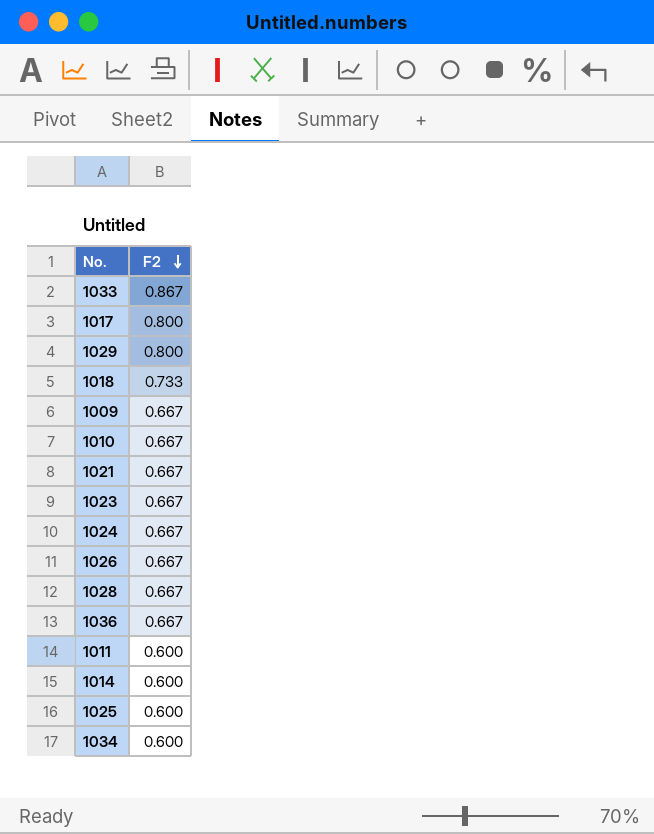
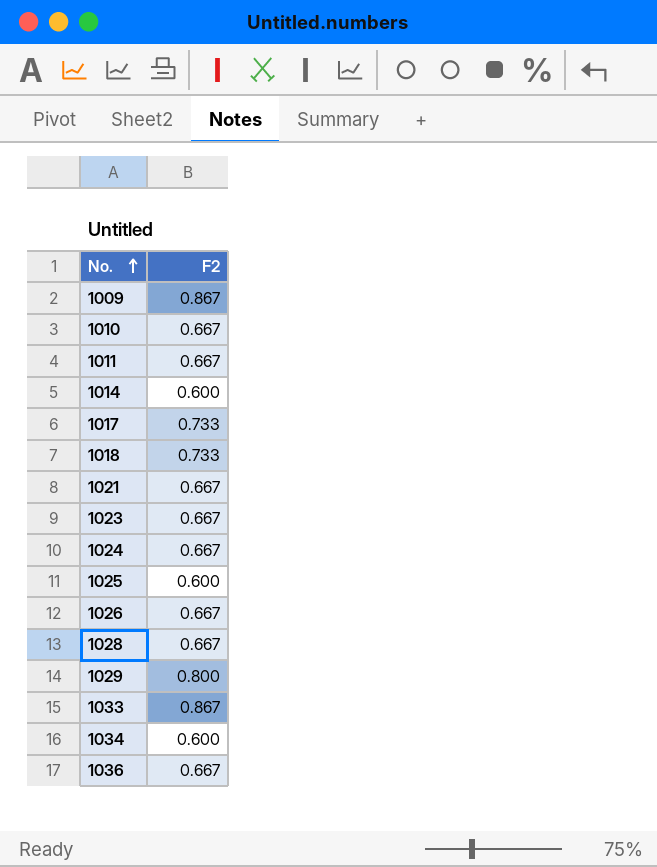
row order: F2 descending -> No. ascending
1009 | F2: 0.667 -> 0.867
1011 | F2: 0.600 -> 0.667
1017 | F2: 0.800 -> 0.733

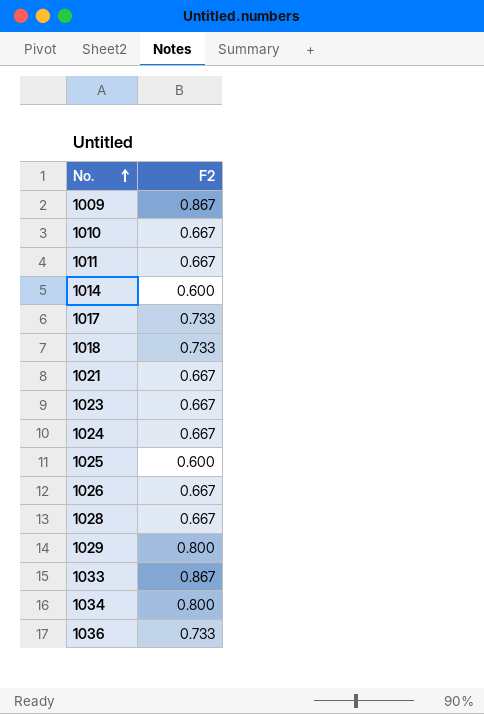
1034 | F2: 0.600 -> 0.800
1036 | F2: 0.667 -> 0.733

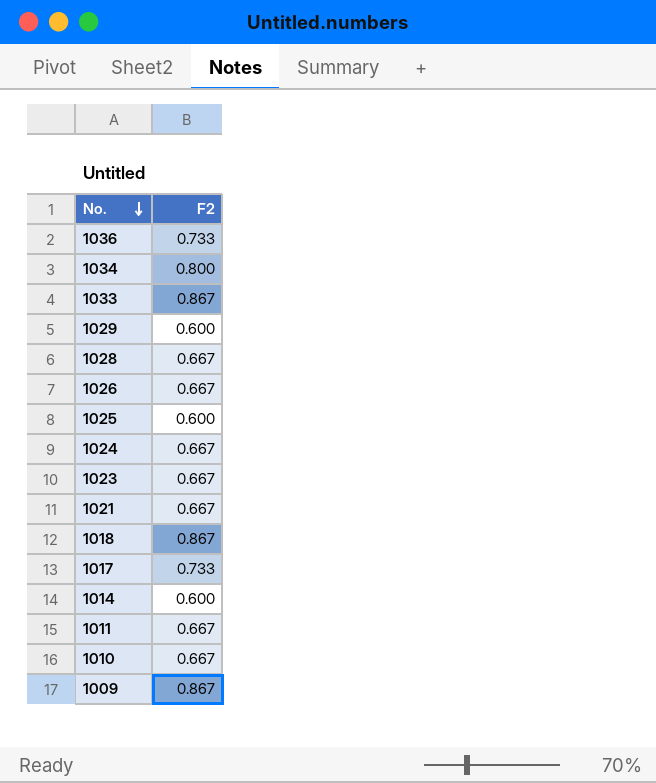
row order: No. ascending -> No. descending
1029 | F2: 0.800 -> 0.600
1018 | F2: 0.733 -> 0.867

